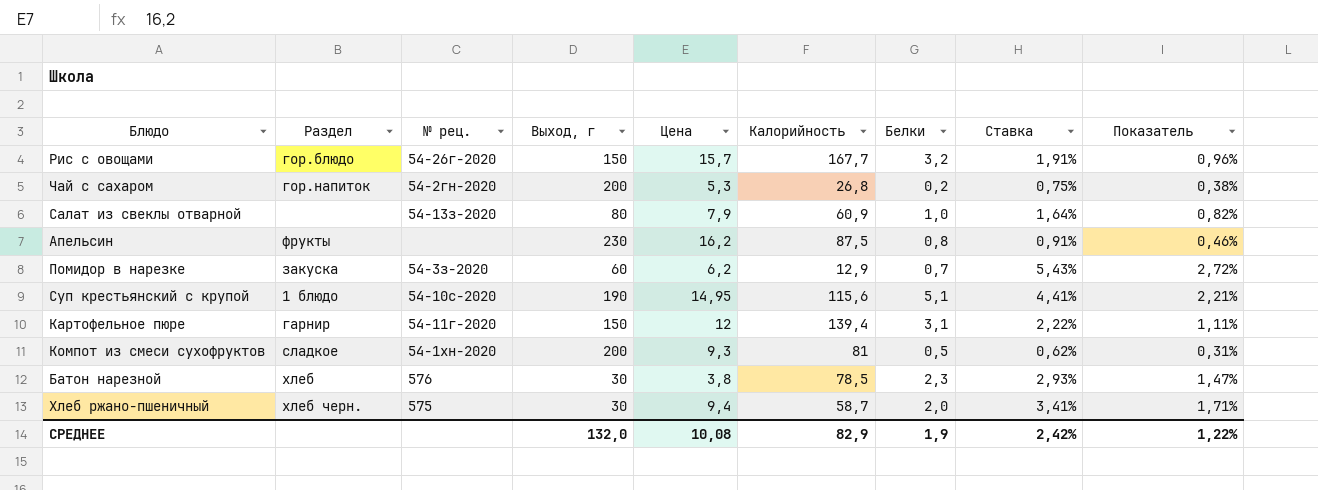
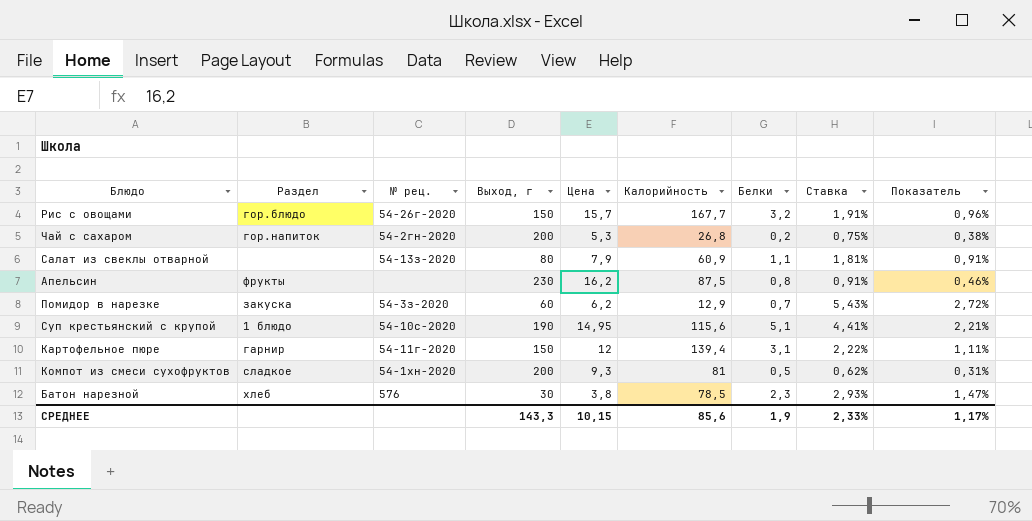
row Хлеб ржано-пшеничный: хлеб черн. | 575 | 30 | 9,4 | 58,7 | 2,0 | 3,41% | 1,71% -> none
Салат из свеклы отварной | Белки: 1,0 -> 1,1
Салат из свеклы отварной | Ставка: 1,64% -> 1,81%
Салат из свеклы отварной | Показатель: 0,82% -> 0,91%
СРЕДНЕЕ | Выход, г: 132,0 -> 143,3
СРЕДНЕЕ | Цена: 10,08 -> 10,15
СРЕДНЕЕ | Калорийность: 82,9 -> 85,6
СРЕДНЕЕ | Ставка: 2,42% -> 2,33%
СРЕДНЕЕ | Показатель: 1,22% -> 1,17%

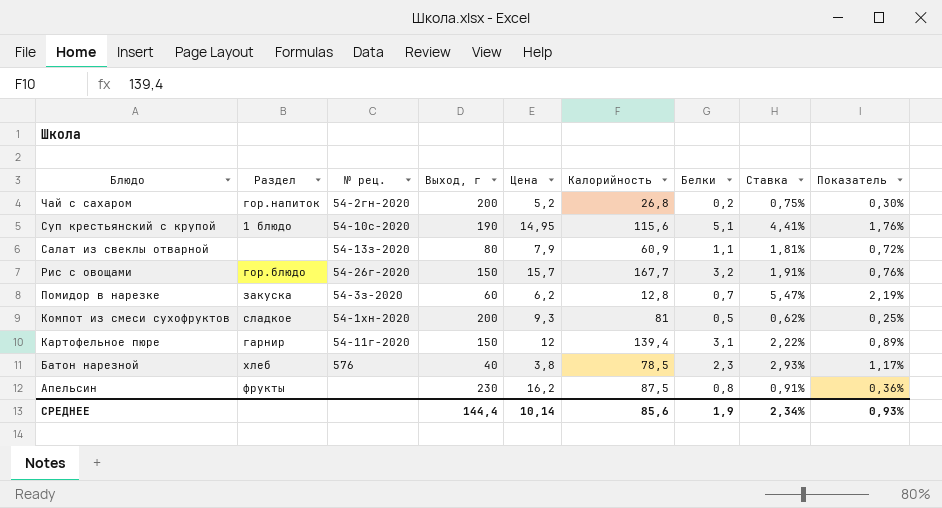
row order: none -> Блюдо descending
column Показатель | formula: [Ставка] * 0,5 -> [Ставка] * 0,4
Чай с сахаром | Цена: 5,3 -> 5,2
Помидор в нарезке | Калорийность: 12,9 -> 12,8
Помидор в нарезке | Ставка: 5,43% -> 5,47%
Батон нарезной | Выход, г: 30 -> 40
СРЕДНЕЕ | Выход, г: 143,3 -> 144,4
СРЕДНЕЕ | Цена: 10,15 -> 10,14
СРЕДНЕЕ | Ставка: 2,33% -> 2,34%
СРЕДНЕЕ | Показатель: 1,17% -> 0,93%

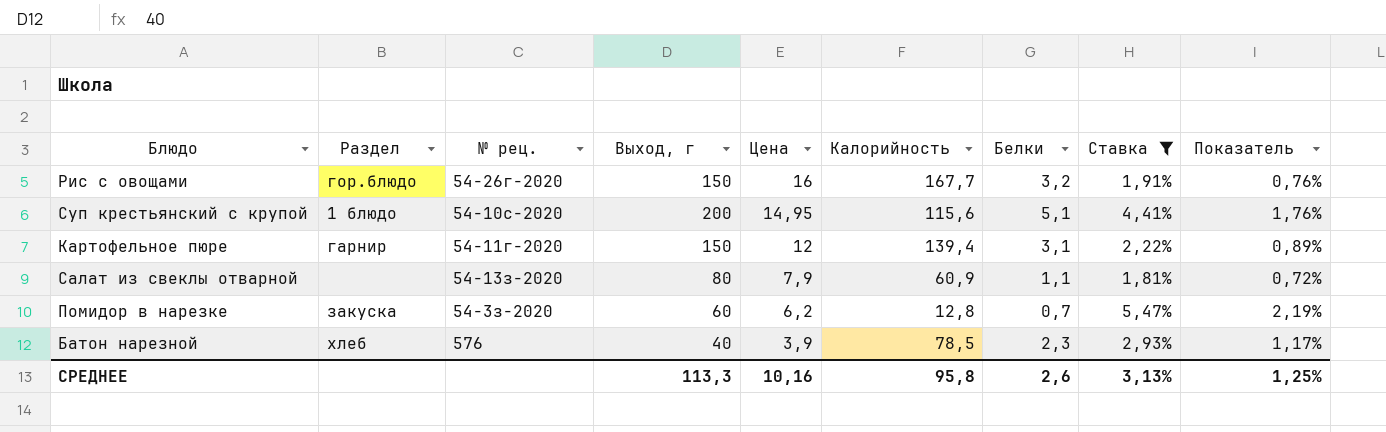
filter: none -> Ставка >= 1,81%
row order: Блюдо descending -> Цена descending
Рис с овощами | Цена: 15,7 -> 16
Суп крестьянский с крупой | Выход, г: 190 -> 200
Батон нарезной | Цена: 3,8 -> 3,9
СРЕДНЕЕ | Выход, г: 144,4 -> 113,3
СРЕДНЕЕ | Цена: 10,14 -> 10,16
СРЕДНЕЕ | Калорийность: 85,6 -> 95,8
СРЕДНЕЕ | Белки: 1,9 -> 2,6
СРЕДНЕЕ | Ставка: 2,34% -> 3,13%
СРЕДНЕЕ | Показатель: 0,93% -> 1,25%

